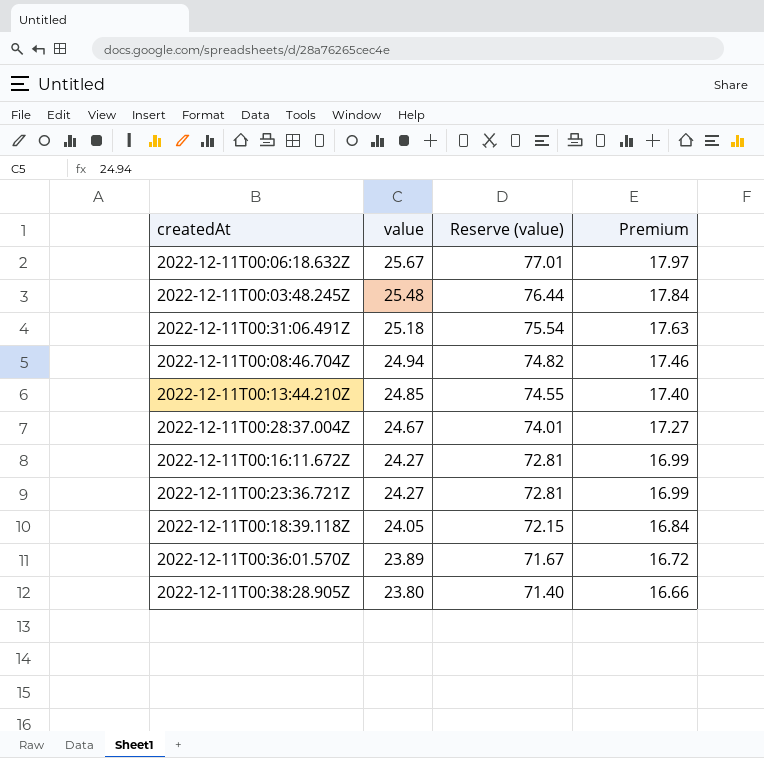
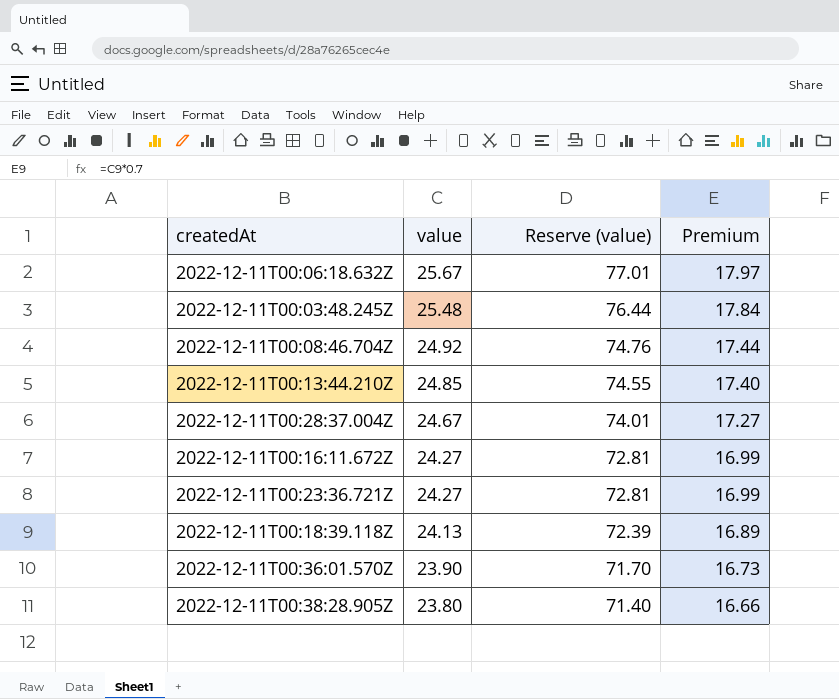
row 2022-12-11T00:31:06.491Z: 25.18 | 75.54 | 17.63 -> none
2022-12-11T00:08:46.704Z | value: 24.94 -> 24.92
2022-12-11T00:08:46.704Z | Reserve (value): 74.82 -> 74.76
2022-12-11T00:08:46.704Z | Premium: 17.46 -> 17.44
2022-12-11T00:18:39.118Z | value: 24.05 -> 24.13
2022-12-11T00:18:39.118Z | Reserve (value): 72.15 -> 72.39
2022-12-11T00:18:39.118Z | Premium: 16.84 -> 16.89
2022-12-11T00:36:01.570Z | value: 23.89 -> 23.90
2022-12-11T00:36:01.570Z | Reserve (value): 71.67 -> 71.70
2022-12-11T00:36:01.570Z | Premium: 16.72 -> 16.73

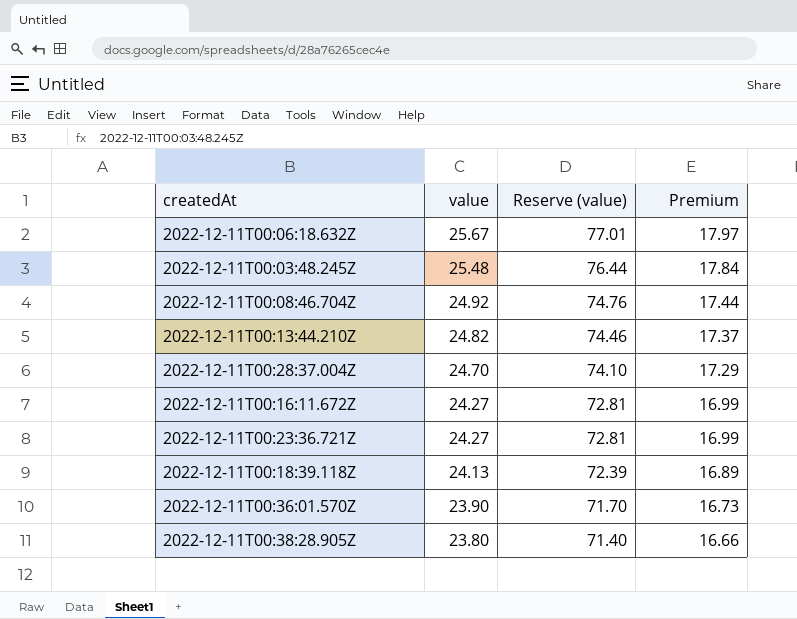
2022-12-11T00:13:44.210Z | value: 24.85 -> 24.82
2022-12-11T00:13:44.210Z | Reserve (value): 74.55 -> 74.46
2022-12-11T00:13:44.210Z | Premium: 17.40 -> 17.37
2022-12-11T00:28:37.004Z | value: 24.67 -> 24.70
2022-12-11T00:28:37.004Z | Reserve (value): 74.01 -> 74.10
2022-12-11T00:28:37.004Z | Premium: 17.27 -> 17.29

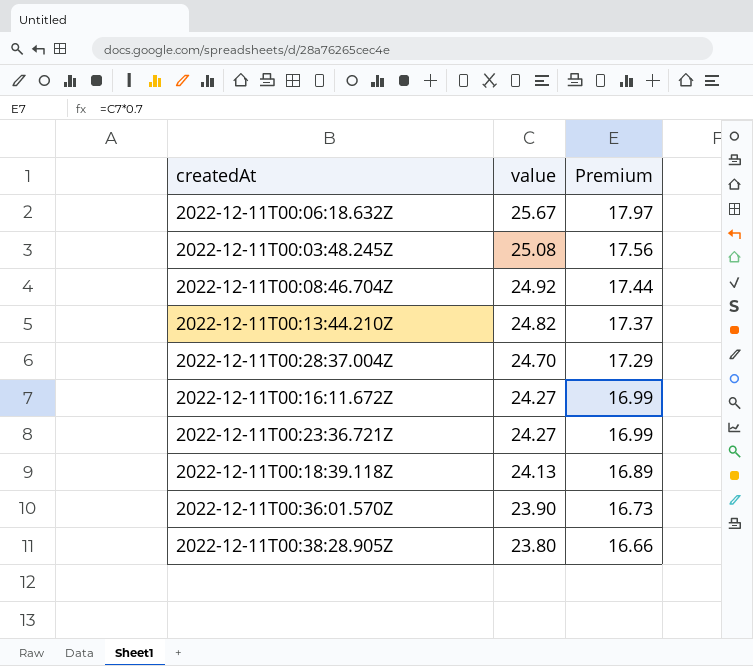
column Reserve (value) | formula: [value] * 3 -> none
2022-12-11T00:03:48.245Z | value: 25.48 -> 25.08
2022-12-11T00:03:48.245Z | Premium: 17.84 -> 17.56

